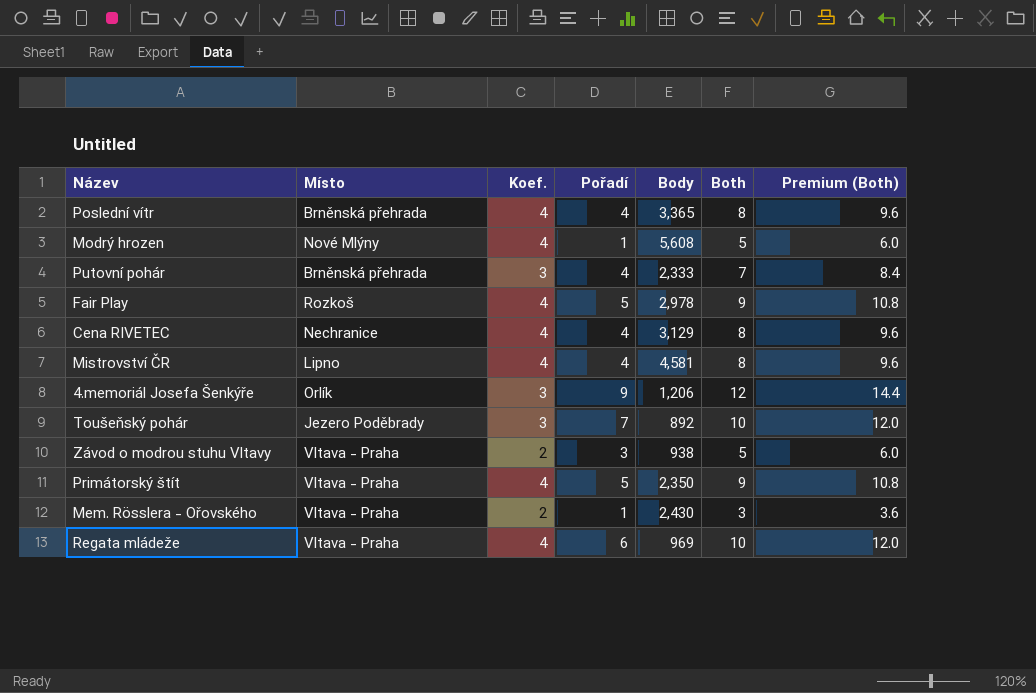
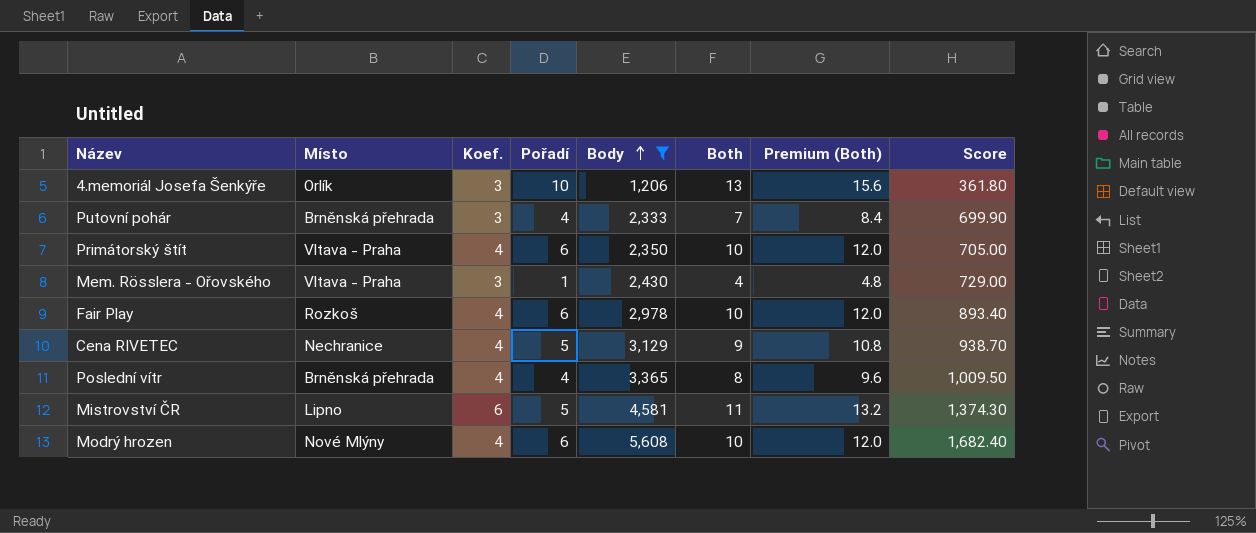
filter: none -> Body >= 1,206
row order: none -> Body ascending
column Score | formula: none -> [Body] * 0.3
4.memoriál Josefa Šenkýře | Pořadí: 9 -> 10
4.memoriál Josefa Šenkýře | Both: 12 -> 13
4.memoriál Josefa Šenkýře | Premium (Both): 14.4 -> 15.6
Primátorský štít | Pořadí: 5 -> 6
Primátorský štít | Both: 9 -> 10
Primátorský štít | Premium (Both): 10.8 -> 12.0
Mem. Rösslera - Ořovského | Koef.: 2 -> 3
Mem. Rösslera - Ořovského | Both: 3 -> 4
Mem. Rösslera - Ořovského | Premium (Both): 3.6 -> 4.8
Fair Play | Pořadí: 5 -> 6
Fair Play | Both: 9 -> 10
Fair Play | Premium (Both): 10.8 -> 12.0
Cena RIVETEC | Pořadí: 4 -> 5
Cena RIVETEC | Both: 8 -> 9
Cena RIVETEC | Premium (Both): 9.6 -> 10.8
Mistrovství ČR | Koef.: 4 -> 6
Mistrovství ČR | Pořadí: 4 -> 5
Mistrovství ČR | Both: 8 -> 11
Mistrovství ČR | Premium (Both): 9.6 -> 13.2
Modrý hrozen | Pořadí: 1 -> 6
Modrý hrozen | Both: 5 -> 10
Modrý hrozen | Premium (Both): 6.0 -> 12.0

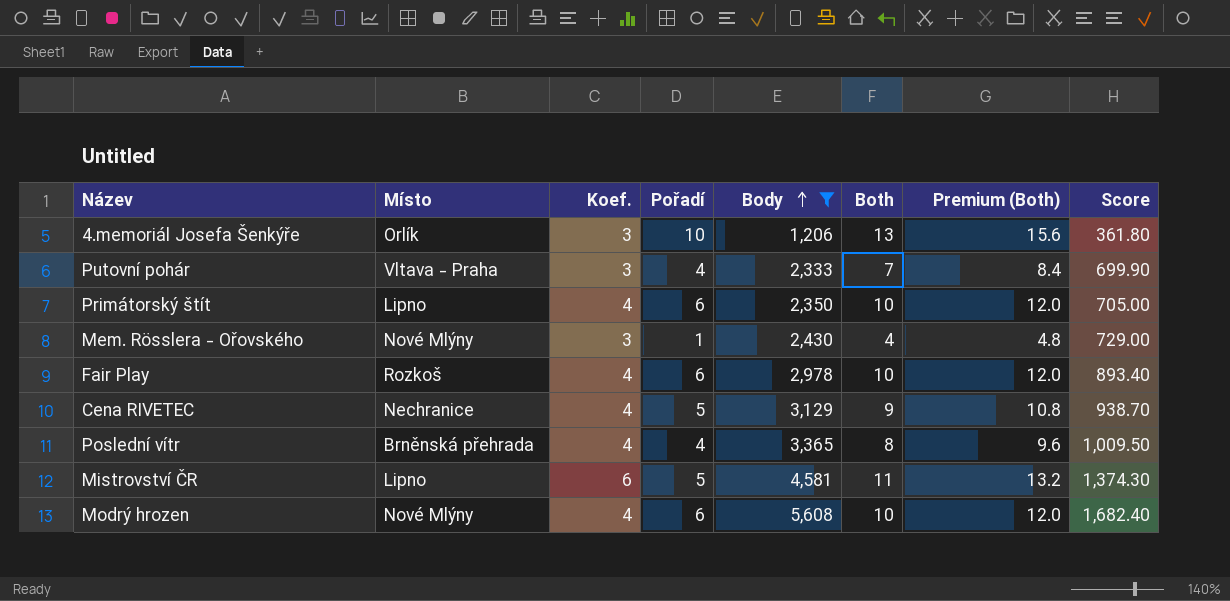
Putovní pohár | Místo: Brněnská přehrada -> Vltava - Praha
Primátorský štít | Místo: Vltava - Praha -> Lipno
Mem. Rösslera - Ořovského | Místo: Vltava - Praha -> Nové Mlýny

